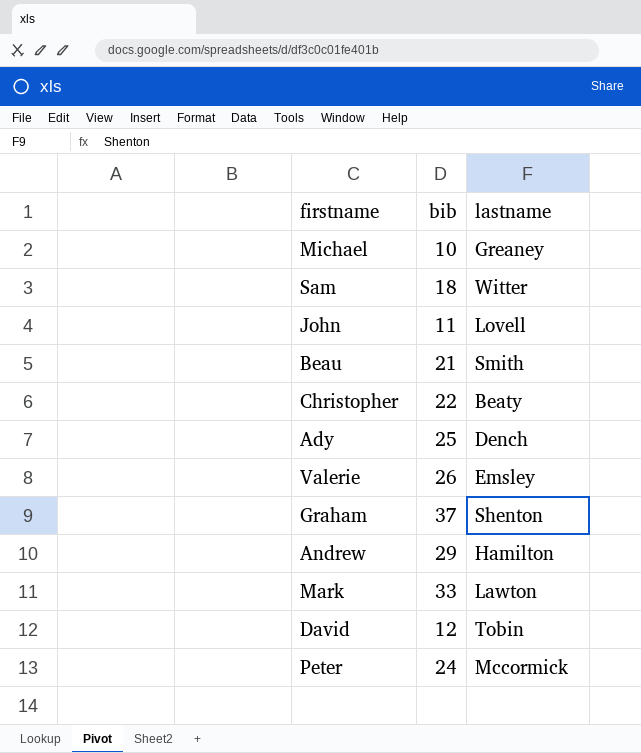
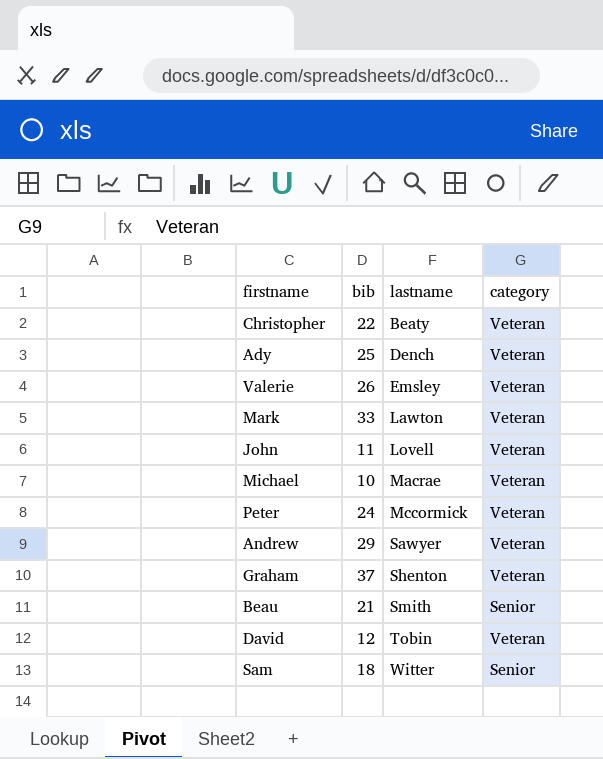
row order: none -> lastname ascending
column category | position: none -> 4
Michael | lastname: Greaney -> Macrae
Andrew | lastname: Hamilton -> Sawyer

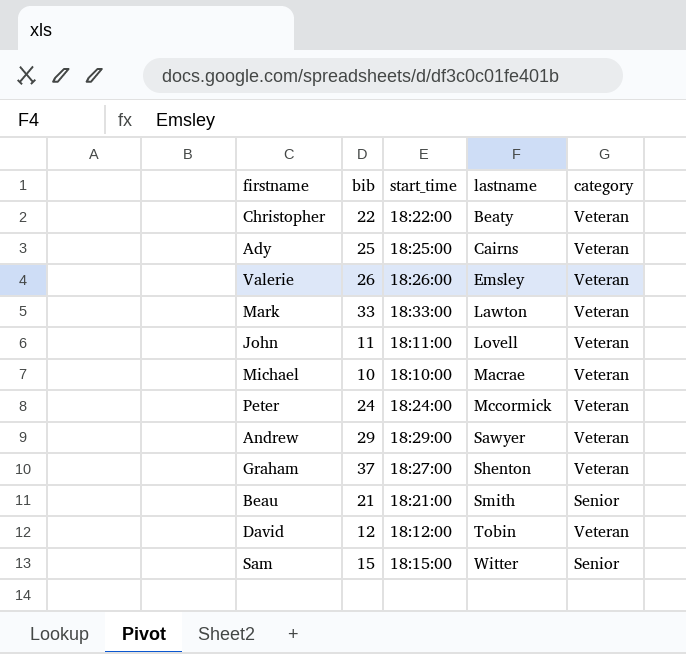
column start_time | position: none -> 3
Ady | lastname: Dench -> Cairns
Sam | bib: 18 -> 15

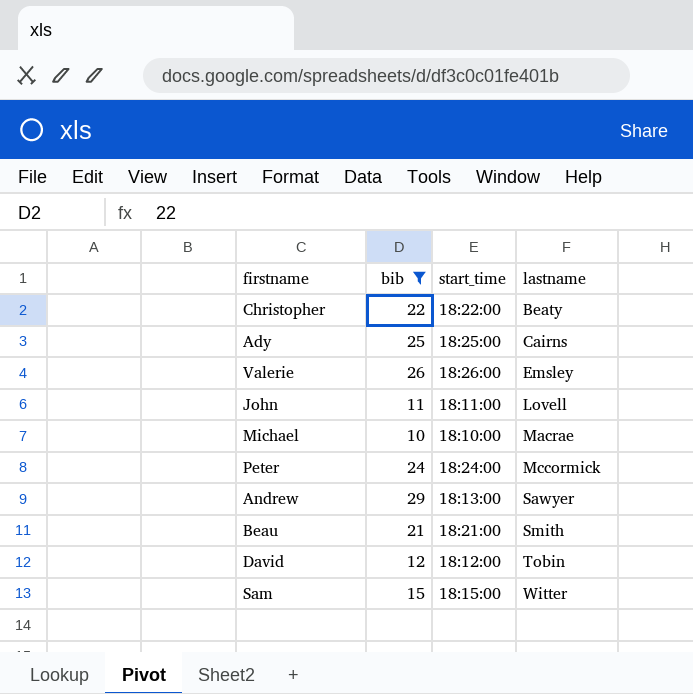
filter: none -> bib <= 29
column category | position: 5 -> none
Andrew | start_time: 18:29:00 -> 18:13:00

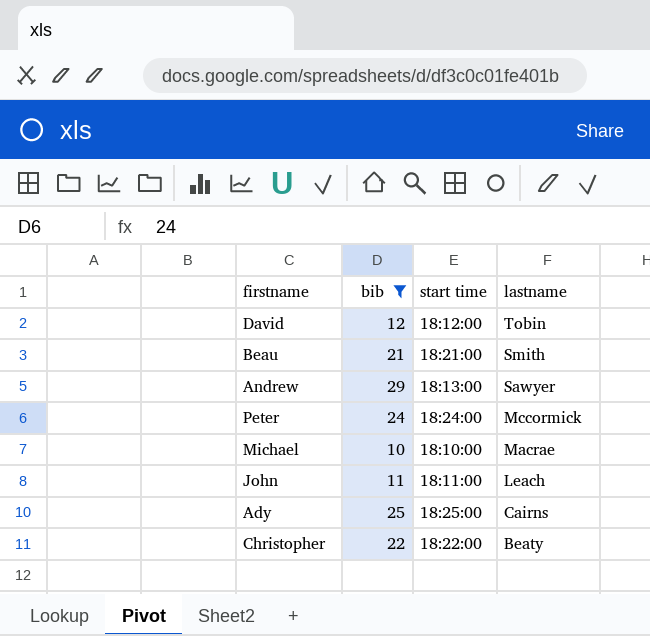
row order: lastname ascending -> lastname descending
column name: start_time -> start time
row Valerie: 26 | 18:26:00 | Emsley -> none
row Sam: 15 | 18:15:00 | Witter -> none
John | lastname: Lovell -> Leach

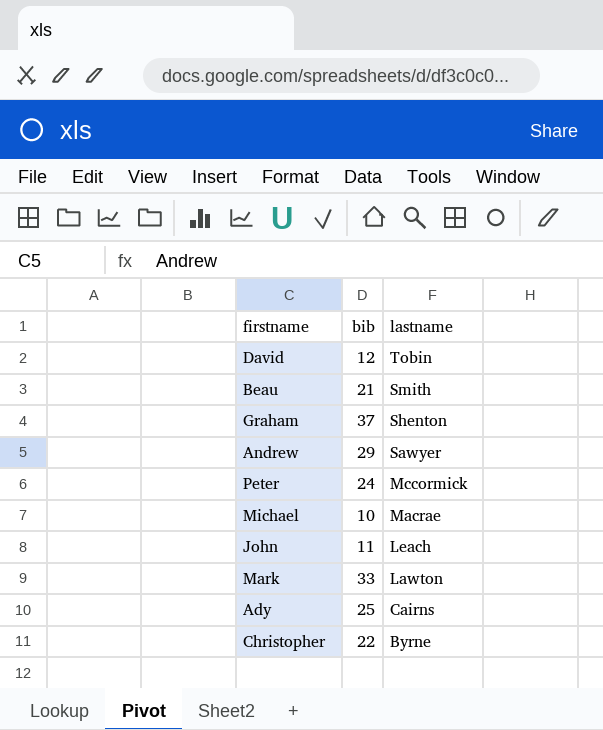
filter: bib <= 29 -> none
column start time | position: 3 -> none
Christopher | lastname: Beaty -> Byrne

